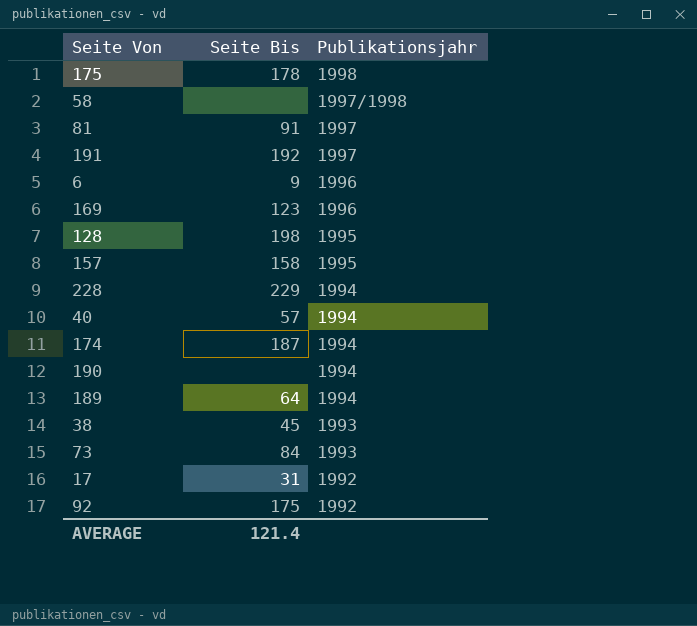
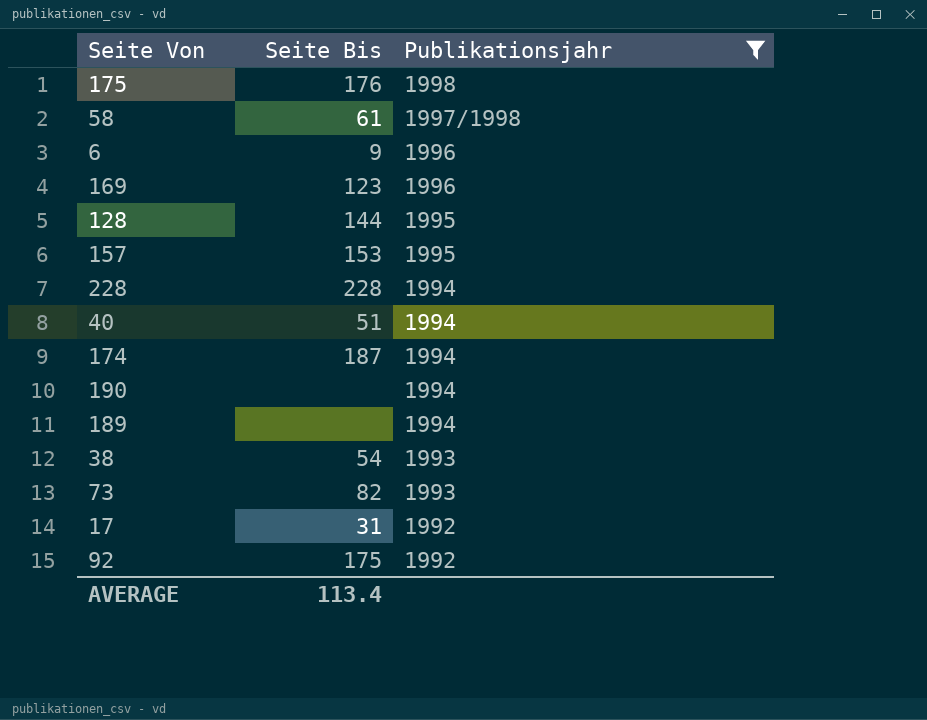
filter: none -> Publikationsjahr != 1997
175 | Seite Bis: 178 -> 176
58 | Seite Bis: none -> 61
128 | Seite Bis: 198 -> 144
157 | Seite Bis: 158 -> 153
228 | Seite Bis: 229 -> 228
40 | Seite Bis: 57 -> 51
189 | Seite Bis: 64 -> none
38 | Seite Bis: 45 -> 54
73 | Seite Bis: 84 -> 82
AVERAGE | Seite Bis: 121.4 -> 113.4

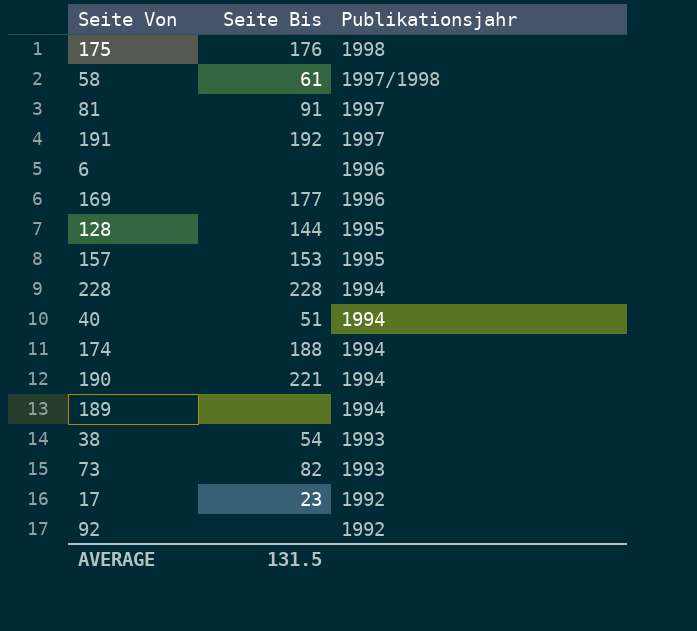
filter: Publikationsjahr != 1997 -> none
6 | Seite Bis: 9 -> none
169 | Seite Bis: 123 -> 177
174 | Seite Bis: 187 -> 188
190 | Seite Bis: none -> 221
17 | Seite Bis: 31 -> 23
92 | Seite Bis: 175 -> none
AVERAGE | Seite Bis: 113.4 -> 131.5

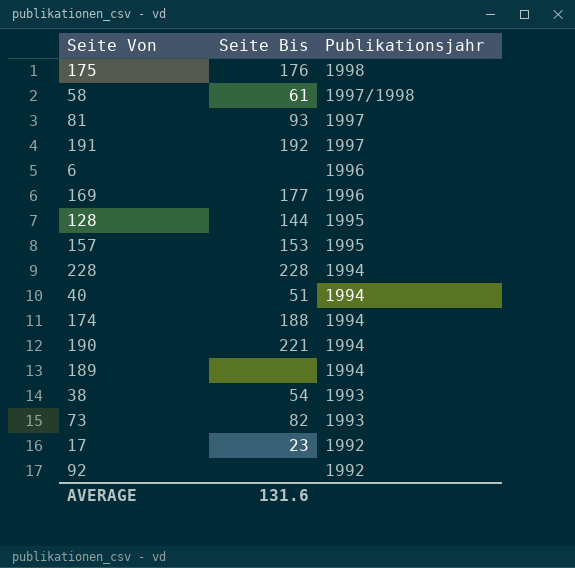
81 | Seite Bis: 91 -> 93
AVERAGE | Seite Bis: 131.5 -> 131.6

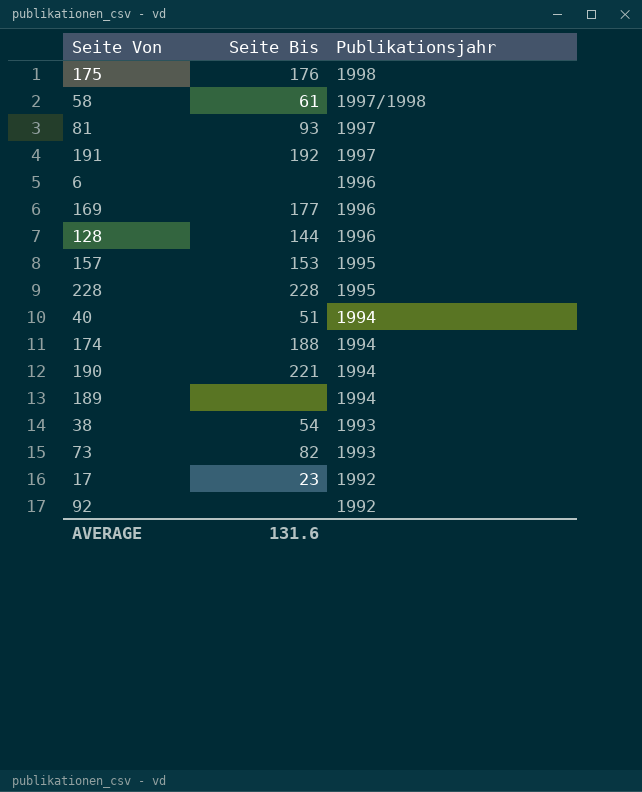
128 | Publikationsjahr: 1995 -> 1996
228 | Publikationsjahr: 1994 -> 1995

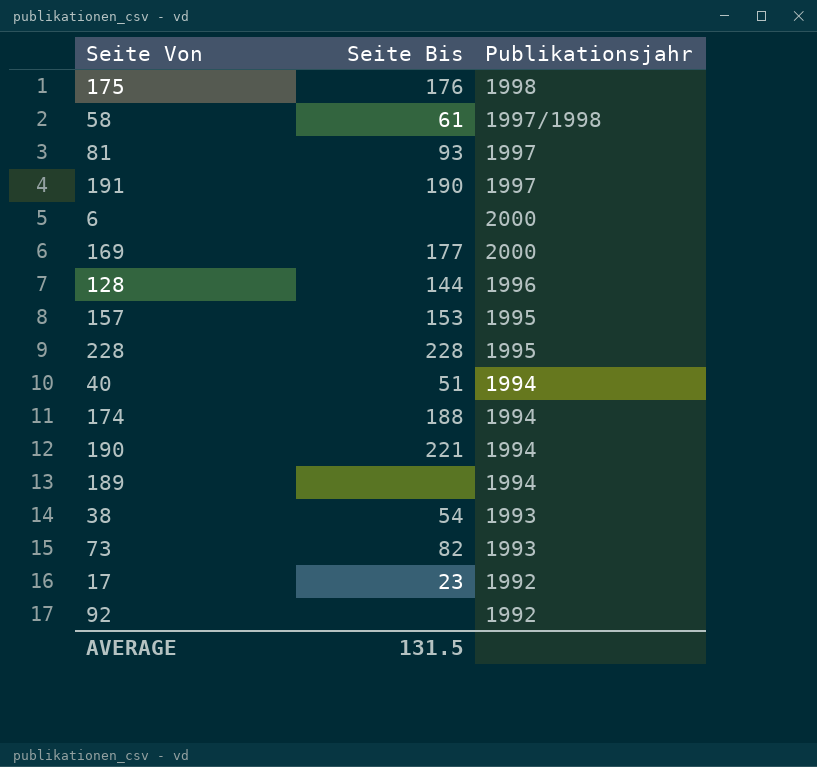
191 | Seite Bis: 192 -> 190
6 | Publikationsjahr: 1996 -> 2000
169 | Publikationsjahr: 1996 -> 2000
AVERAGE | Seite Bis: 131.6 -> 131.5

